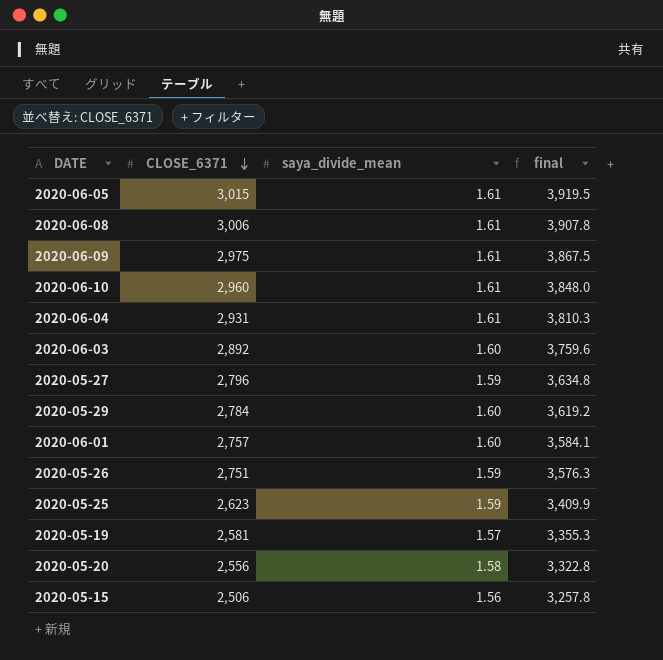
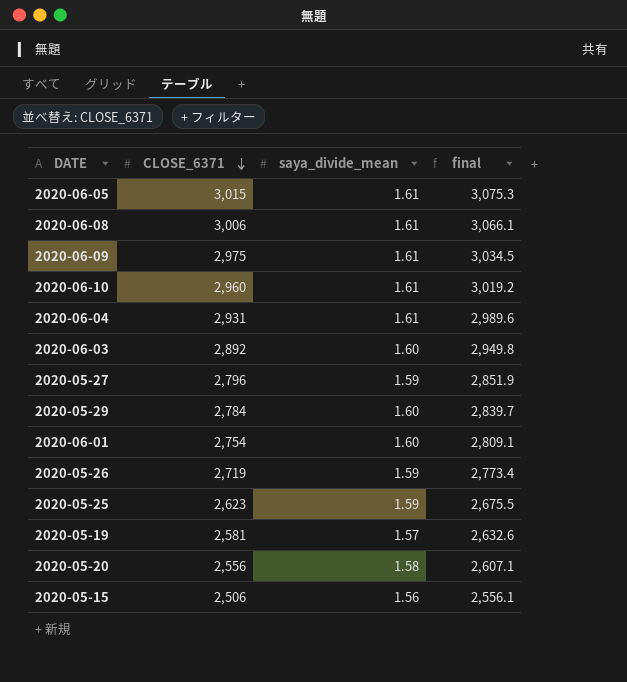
column final | formula: [CLOSE_6371] * 1.3 -> [CLOSE_6371] * 1.02
2020-06-01 | CLOSE_6371: 2,757 -> 2,754
2020-05-26 | CLOSE_6371: 2,751 -> 2,719

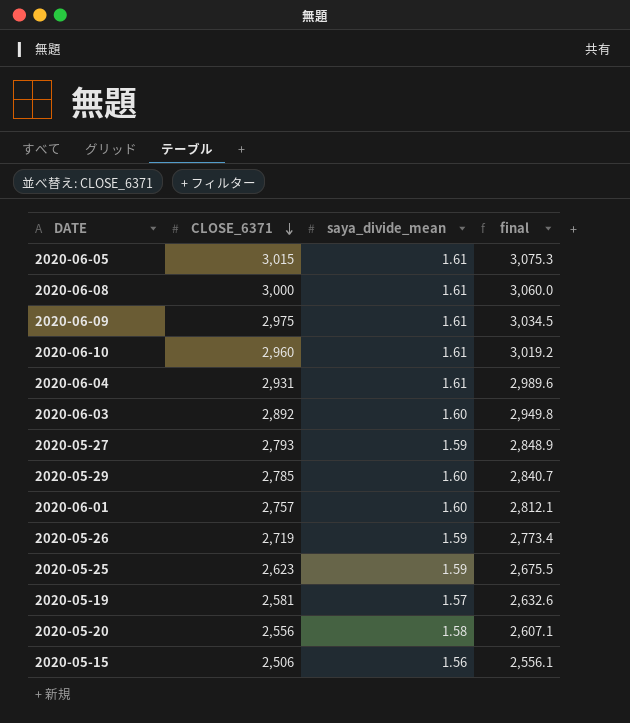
2020-06-08 | CLOSE_6371: 3,006 -> 3,000
2020-06-08 | final: 3,066.1 -> 3,060.0
2020-05-27 | CLOSE_6371: 2,796 -> 2,793
2020-05-27 | final: 2,851.9 -> 2,848.9
2020-05-29 | CLOSE_6371: 2,784 -> 2,785
2020-05-29 | final: 2,839.7 -> 2,840.7
2020-06-01 | CLOSE_6371: 2,754 -> 2,757
2020-06-01 | final: 2,809.1 -> 2,812.1

